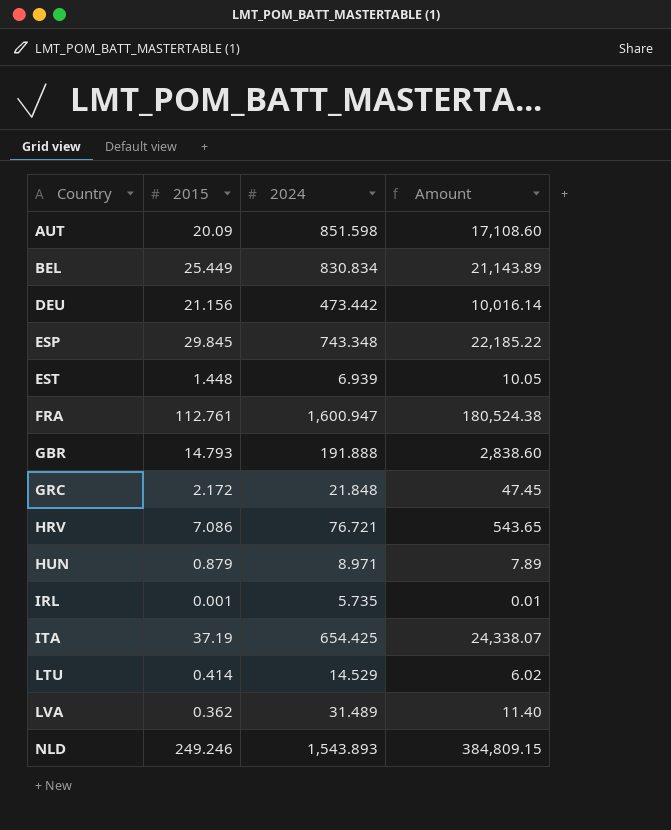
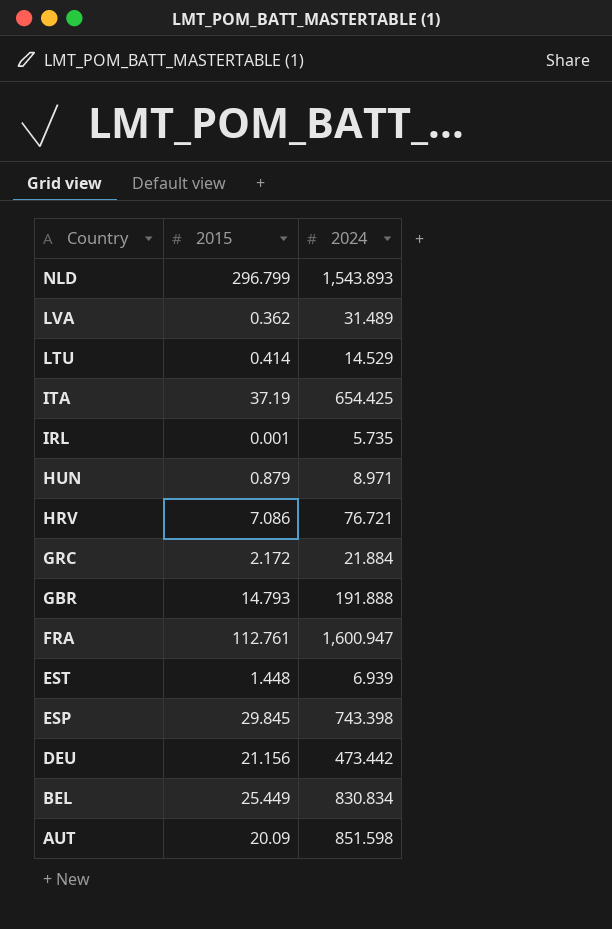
row order: Country ascending -> Country descending
column Amount | formula: [2015] * [2024] -> none
NLD | 2015: 249.246 -> 296.799
GRC | 2024: 21.848 -> 21.884
ESP | 2024: 743.348 -> 743.398

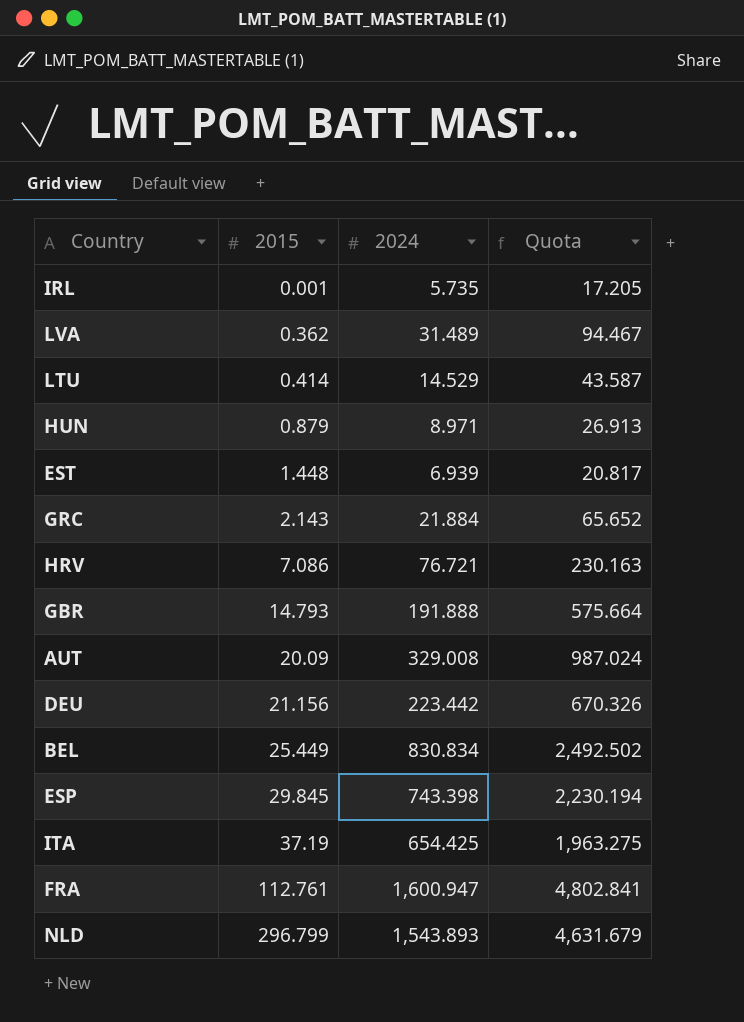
row order: Country descending -> 2015 ascending
column Quota | formula: none -> [2024] * 3
GRC | 2015: 2.172 -> 2.143
AUT | 2024: 851.598 -> 329.008
DEU | 2024: 473.442 -> 223.442

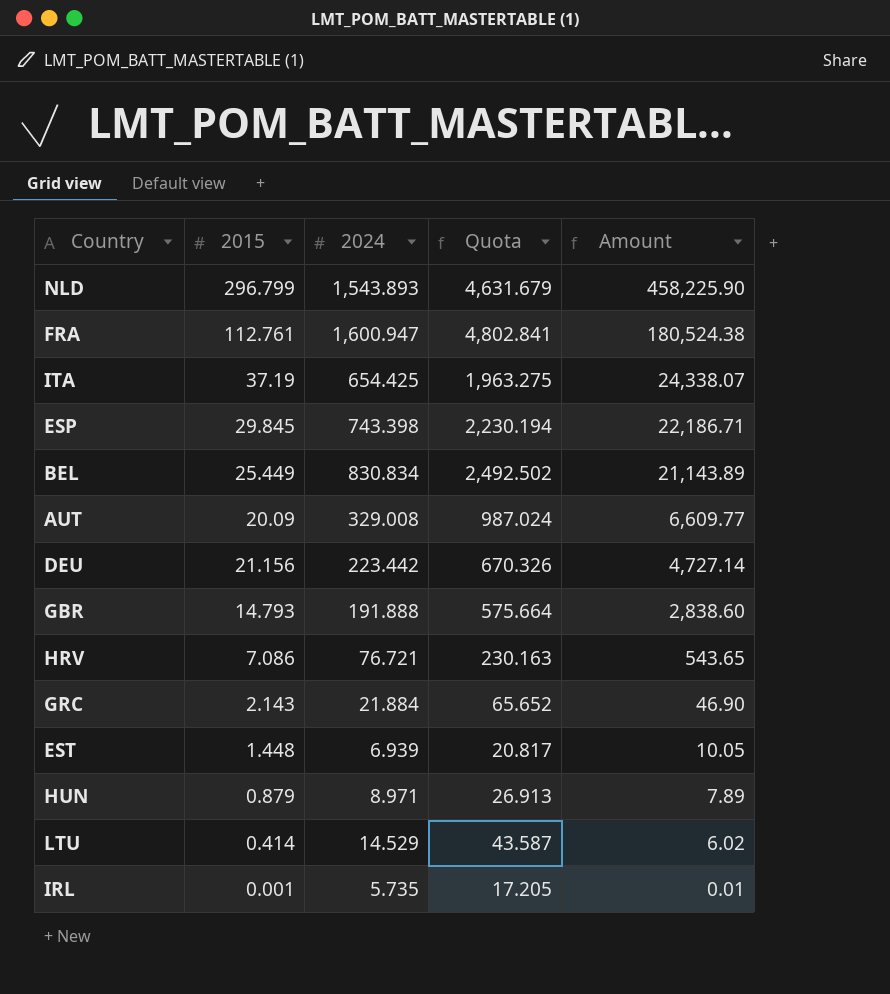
row order: 2015 ascending -> Amount descending
column Amount | formula: none -> [2015] * [2024]
row LVA: 0.362 | 31.489 | 94.467 -> none

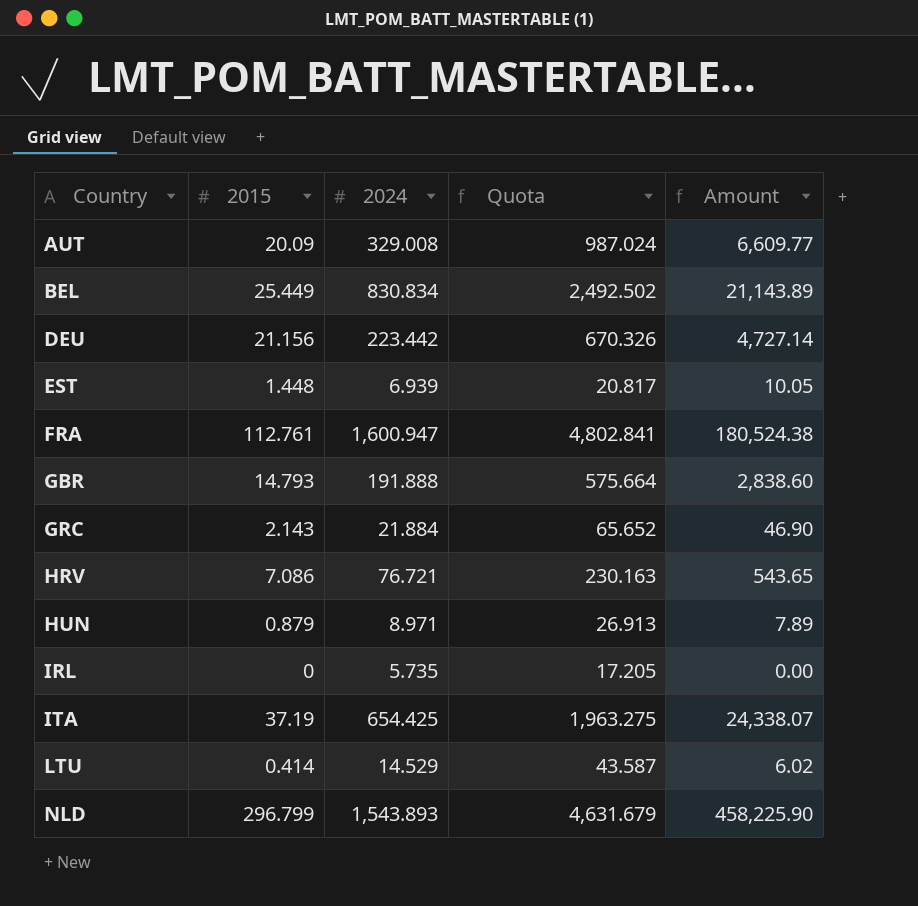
row order: Amount descending -> Country ascending
row ESP: 29.845 | 743.398 | 2,230.194 | 22,186.71 -> none
IRL | 2015: 0.001 -> 0
IRL | Amount: 0.01 -> 0.00

